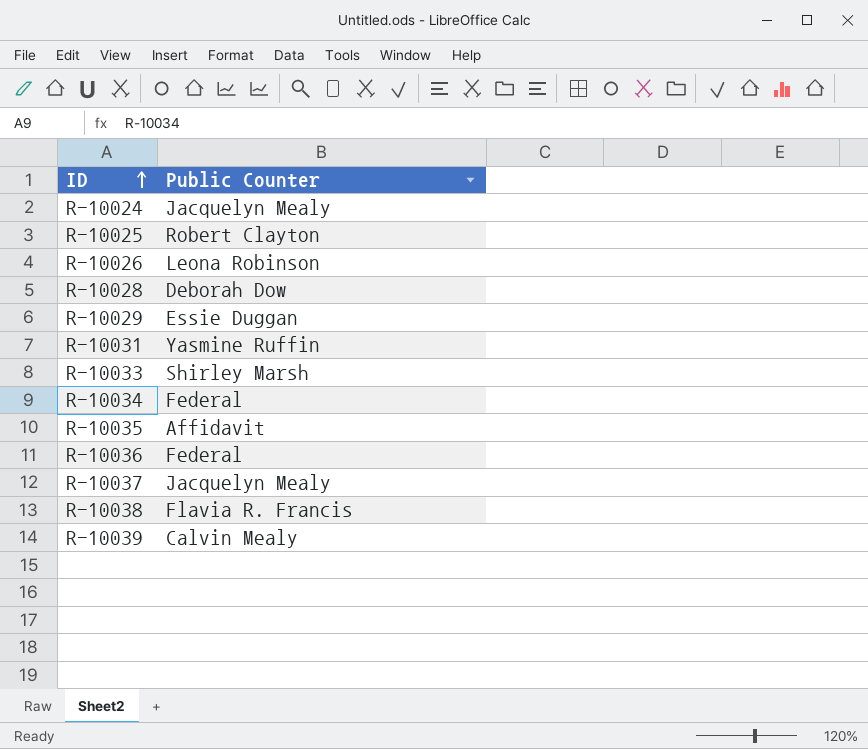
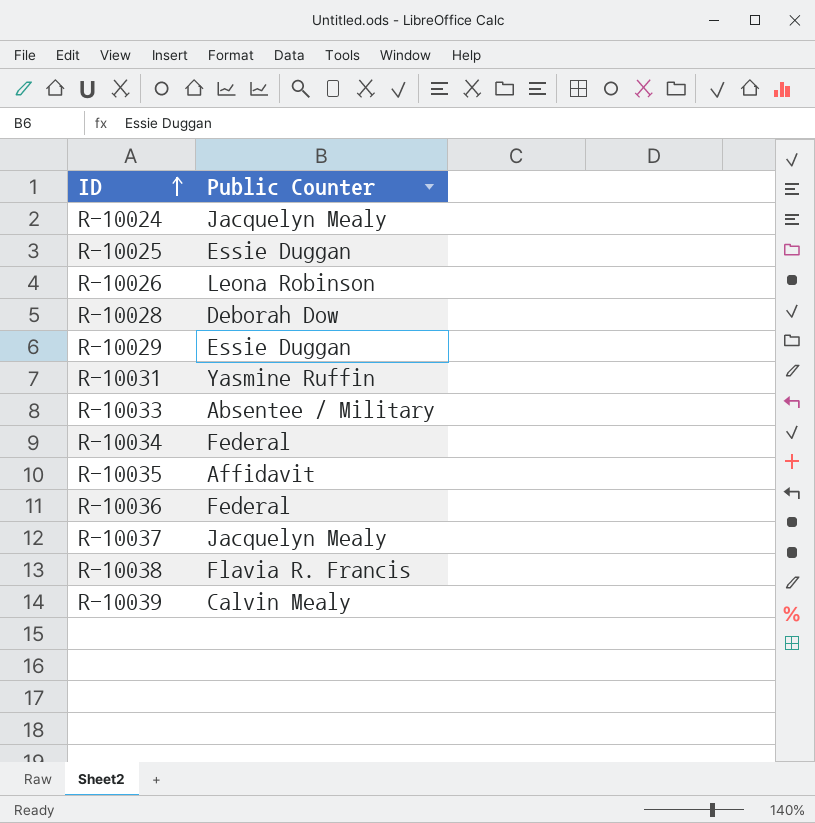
R-10025 | Public Counter: Robert Clayton -> Essie Duggan
R-10033 | Public Counter: Shirley Marsh -> Absentee / Military

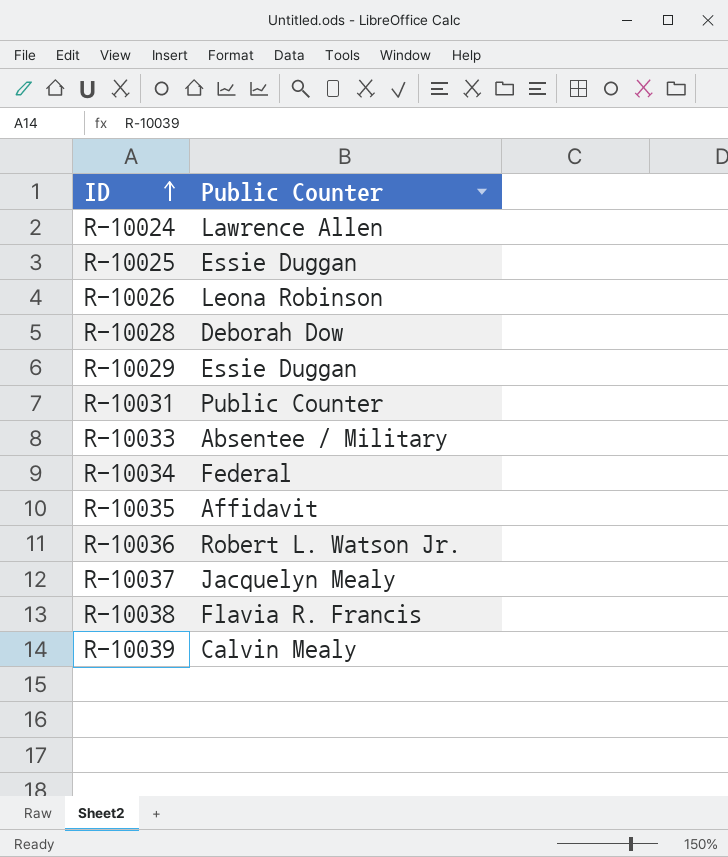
R-10024 | Public Counter: Jacquelyn Mealy -> Lawrence Allen
R-10031 | Public Counter: Yasmine Ruffin -> Public Counter
R-10036 | Public Counter: Federal -> Robert L. Watson Jr.

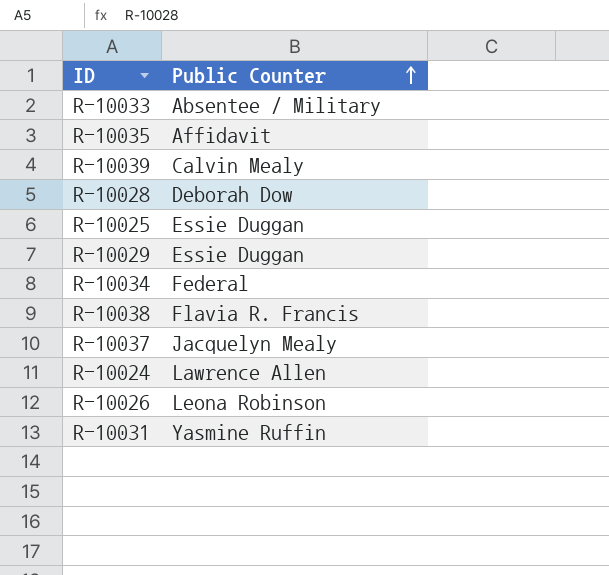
row order: ID ascending -> Public Counter ascending
row R-10036: Robert L. Watson Jr. -> none
R-10031 | Public Counter: Public Counter -> Yasmine Ruffin

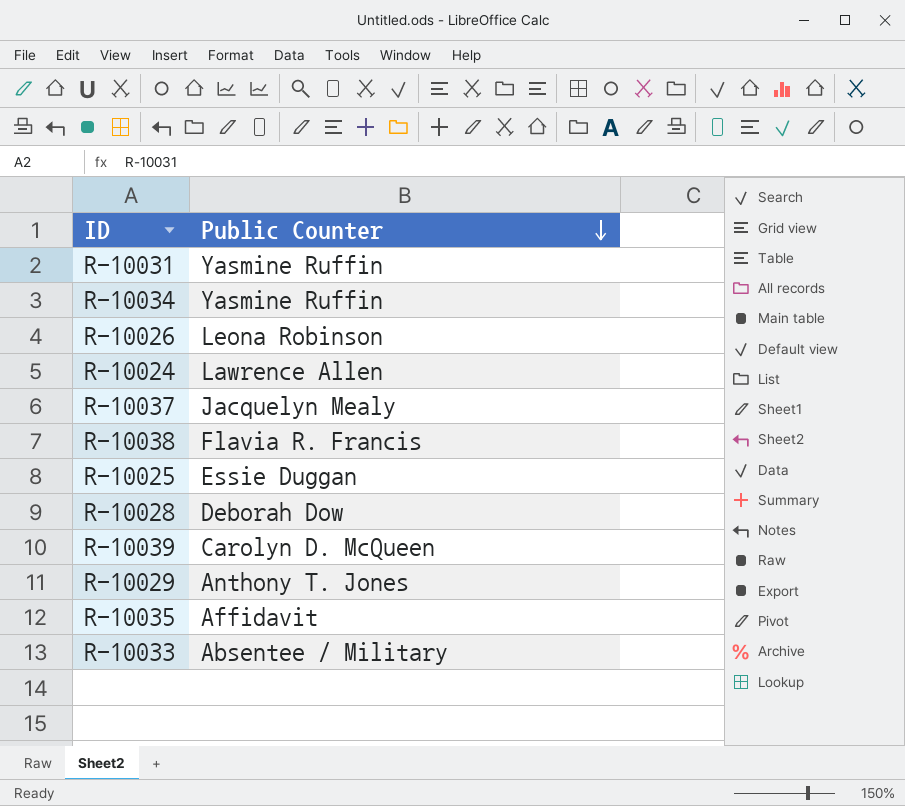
row order: Public Counter ascending -> Public Counter descending
R-10034 | Public Counter: Federal -> Yasmine Ruffin
R-10039 | Public Counter: Calvin Mealy -> Carolyn D. McQueen
R-10029 | Public Counter: Essie Duggan -> Anthony T. Jones

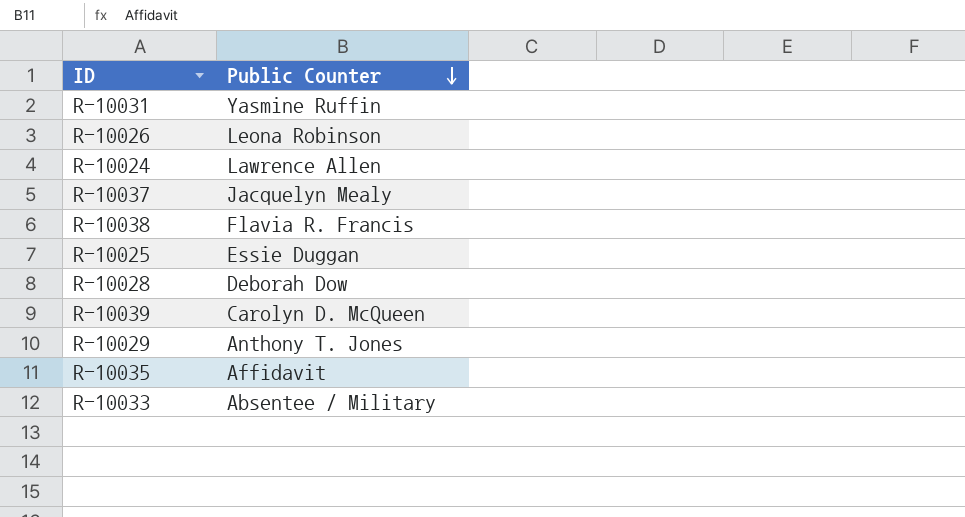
row R-10034: Yasmine Ruffin -> none

